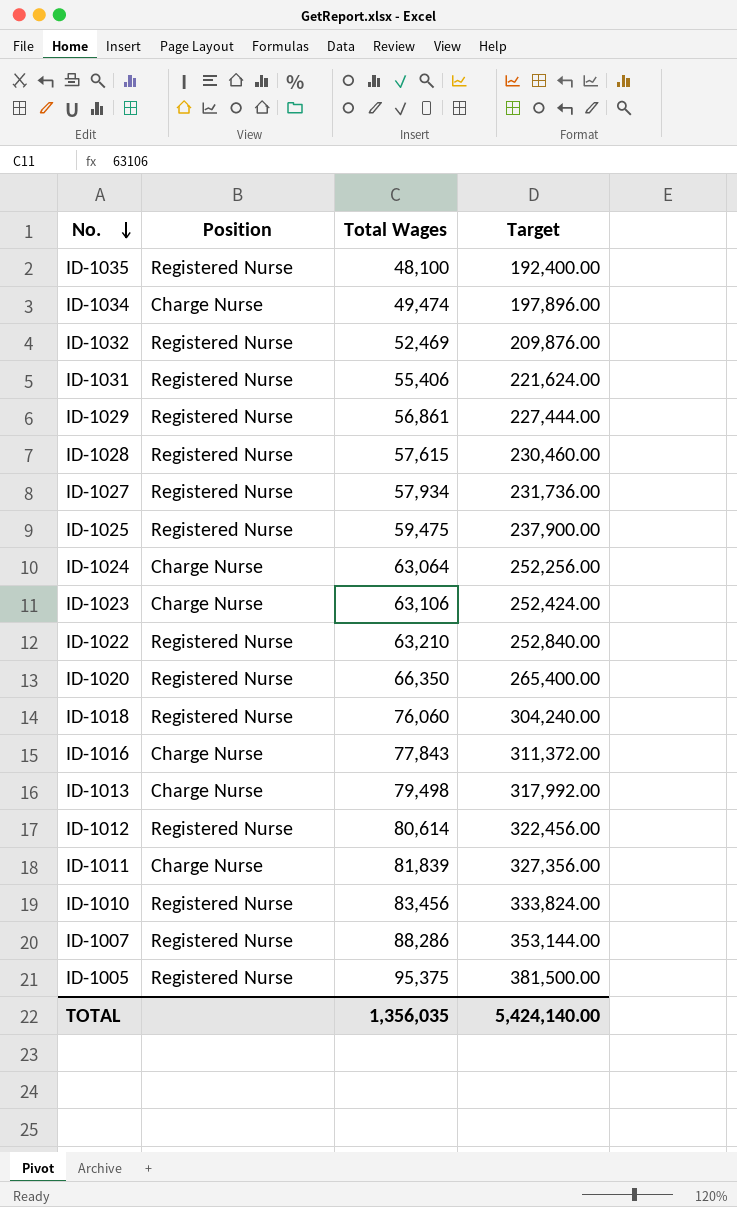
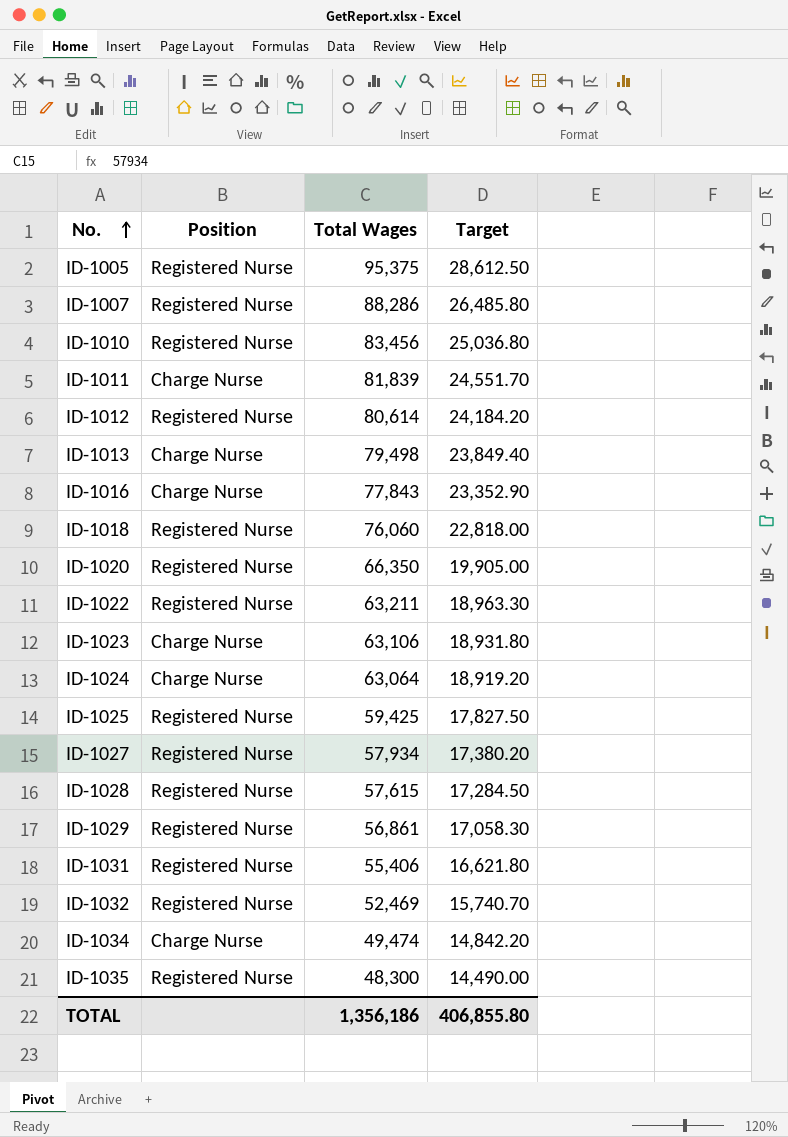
row order: No. descending -> No. ascending
column Target | formula: [Total Wages] * 4 -> [Total Wages] * 0.3
ID-1022 | Total Wages: 63,210 -> 63,211
ID-1025 | Total Wages: 59,475 -> 59,425
ID-1035 | Total Wages: 48,100 -> 48,300
TOTAL | Total Wages: 1,356,035 -> 1,356,186
TOTAL | Target: 5,424,140.00 -> 406,855.80

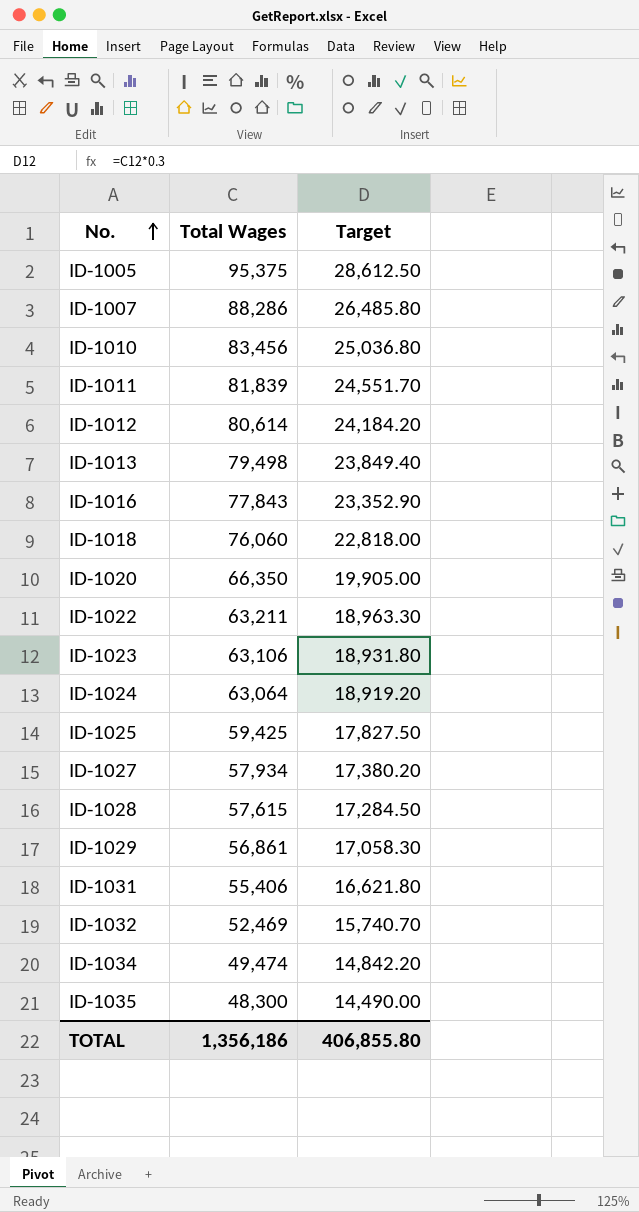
column Position | position: 2 -> none

